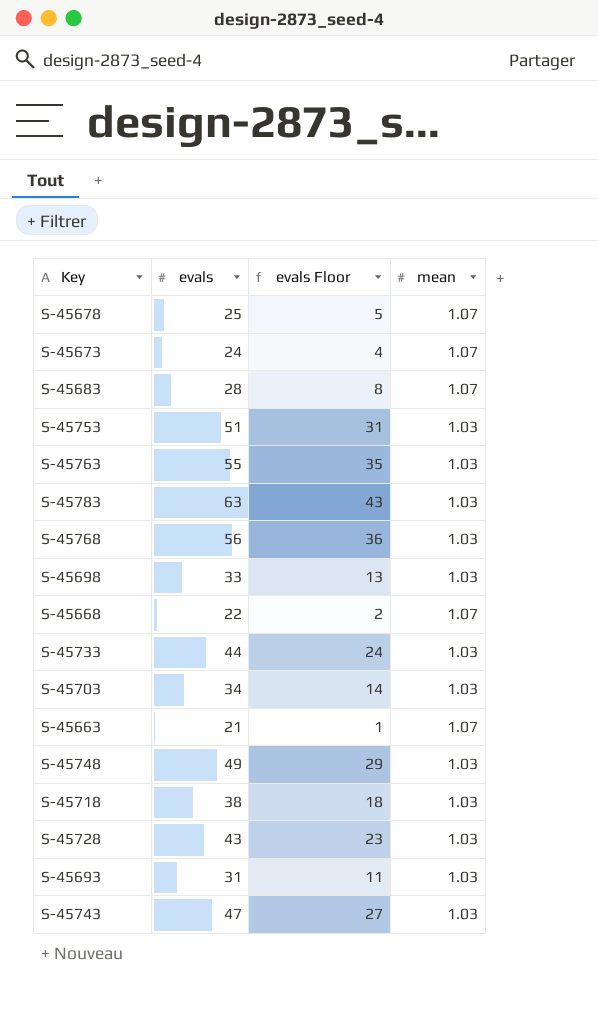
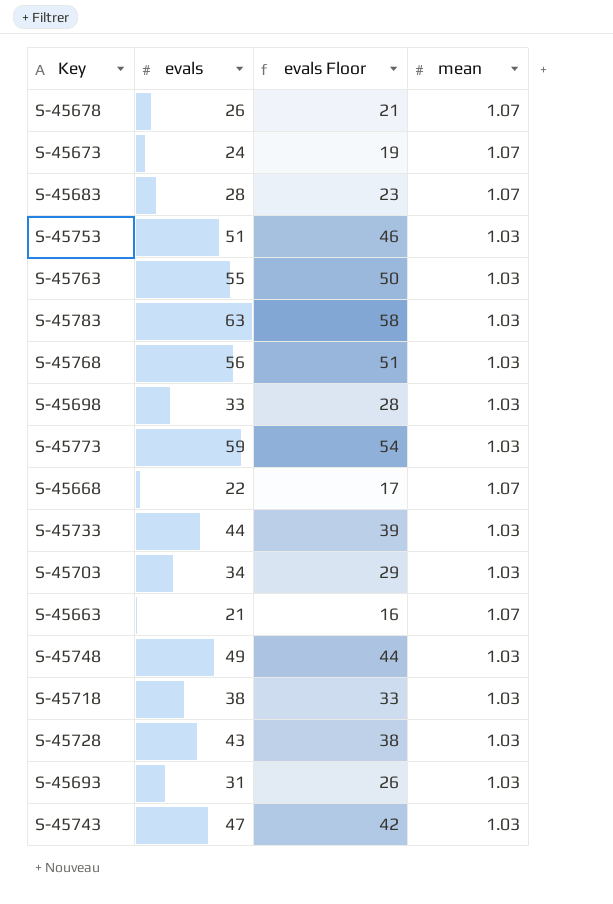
column evals Floor | formula: [evals] - 20 -> [evals] - 5
S-45678 | evals: 25 -> 26
row S-45773: none -> 59 | 54 | 1.03

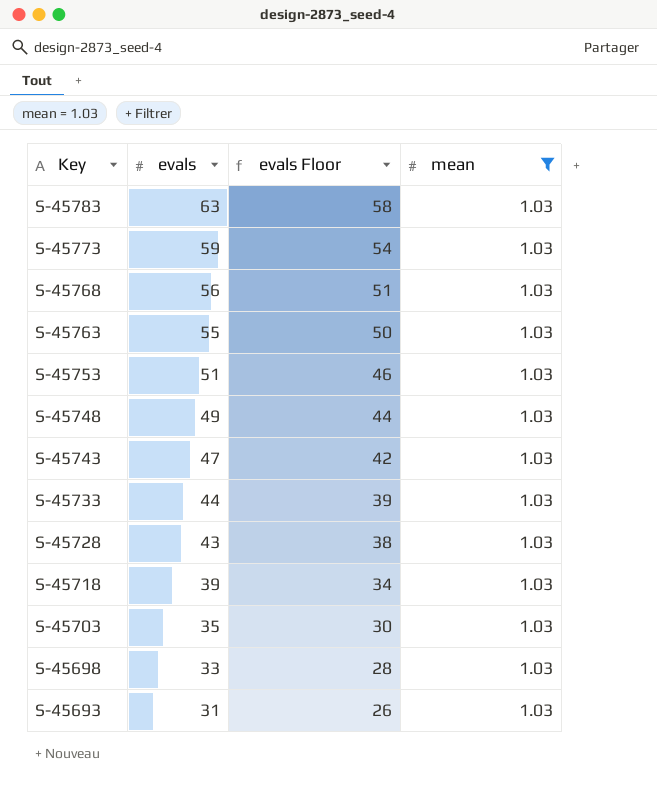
filter: none -> mean = 1.03
row order: none -> Key descending
S-45718 | evals: 38 -> 39
S-45718 | evals Floor: 33 -> 34
S-45703 | evals: 34 -> 35
S-45703 | evals Floor: 29 -> 30

